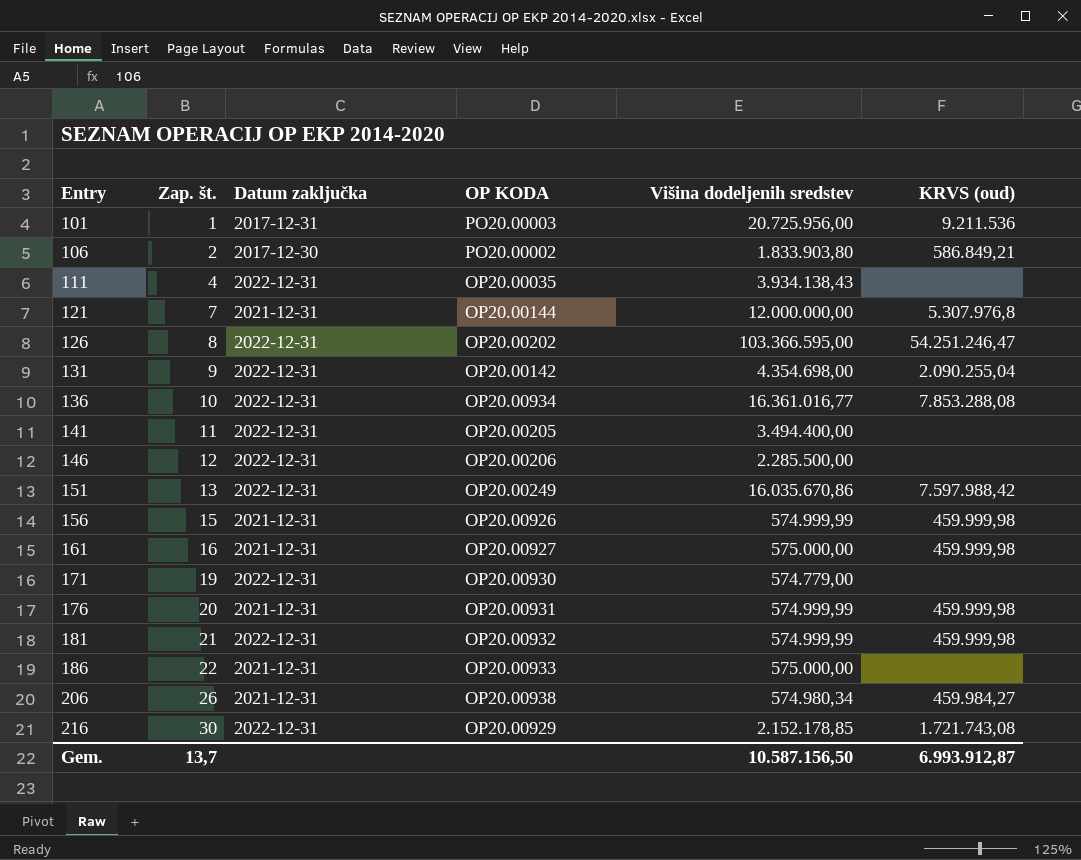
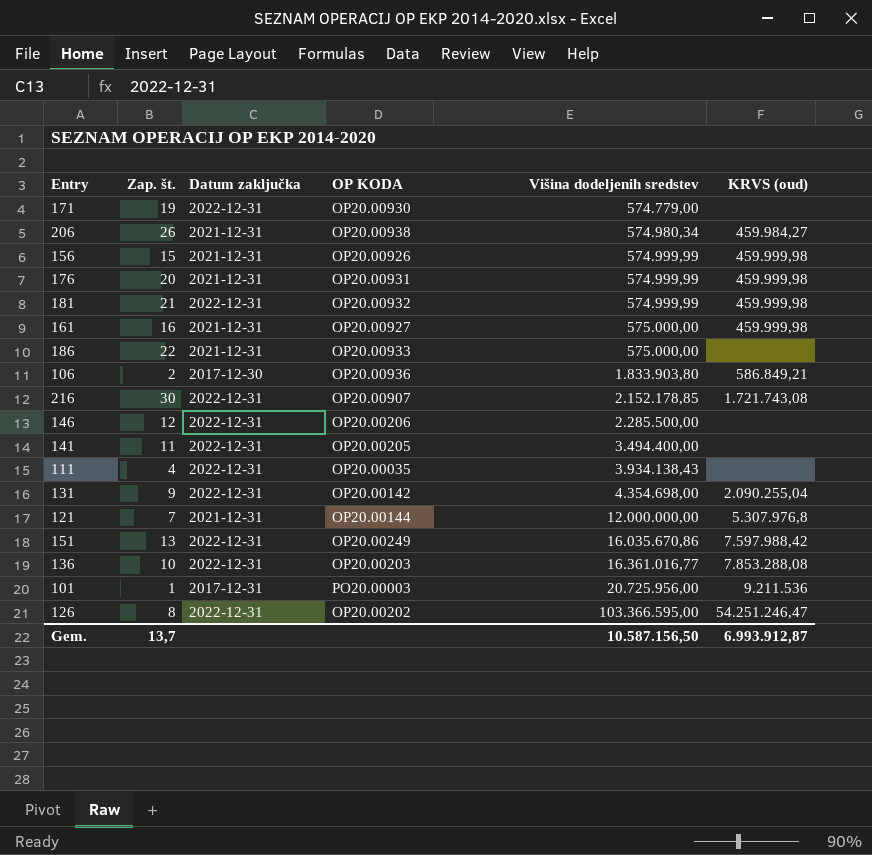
row order: Entry ascending -> Višina dodeljenih sredstev ascending
106 | OP KODA: PO20.00002 -> OP20.00936
216 | OP KODA: OP20.00929 -> OP20.00907
136 | OP KODA: OP20.00934 -> OP20.00203

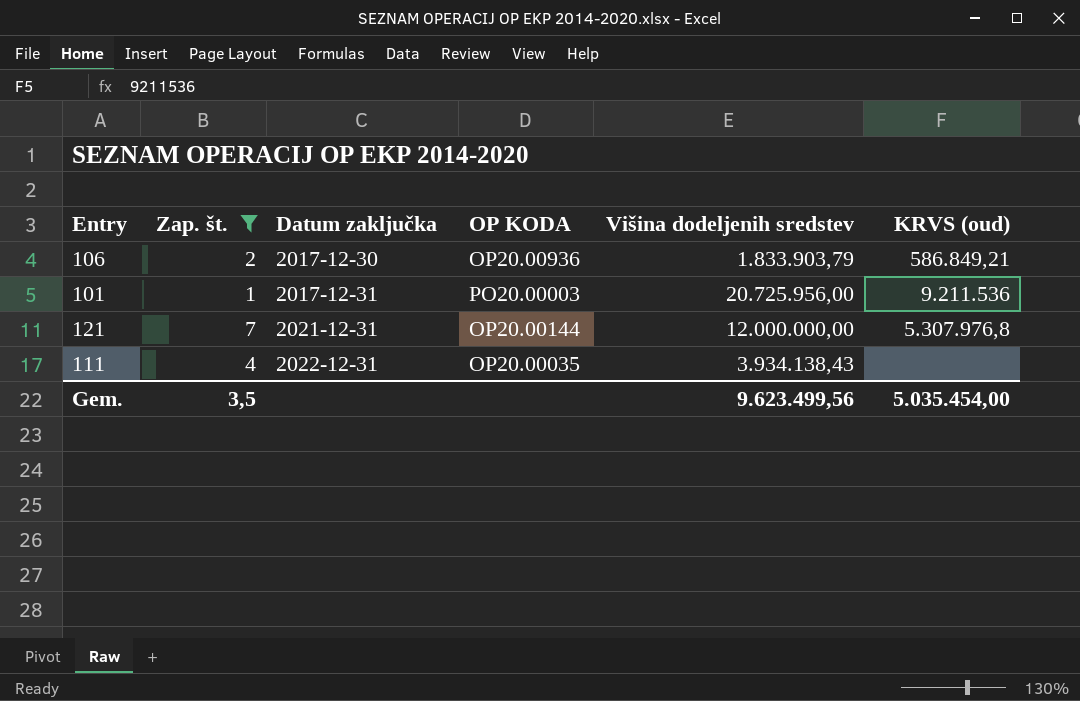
filter: none -> Zap. št. <= 7
row order: Višina dodeljenih sredstev ascending -> Datum zaključka ascending
106 | Višina dodeljenih sredstev: 1.833.903,80 -> 1.833.903,79
Gem. | Zap. št.: 13,7 -> 3,5
Gem. | Višina dodeljenih sredstev: 10.587.156,50 -> 9.623.499,56
Gem. | KRVS (oud): 6.993.912,87 -> 5.035.454,00

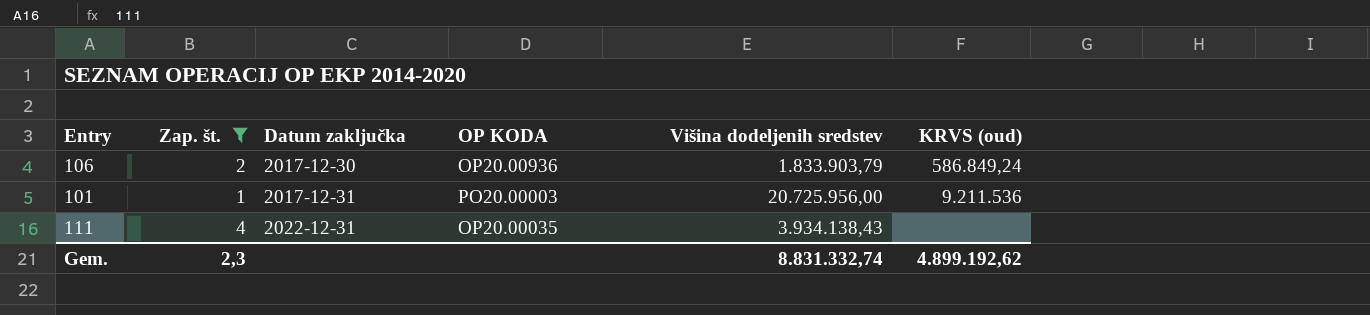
row 121: 7 | 2021-12-31 | OP20.00144 | 12.000.000,00 | 5.307.976,8 -> none
106 | KRVS (oud): 586.849,21 -> 586.849,24
Gem. | Zap. št.: 3,5 -> 2,3
Gem. | Višina dodeljenih sredstev: 9.623.499,56 -> 8.831.332,74
Gem. | KRVS (oud): 5.035.454,00 -> 4.899.192,62

